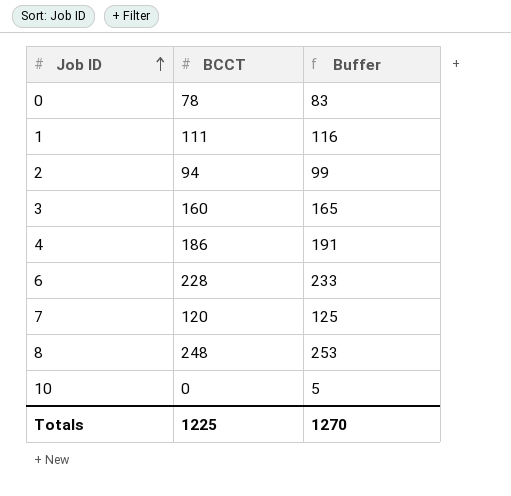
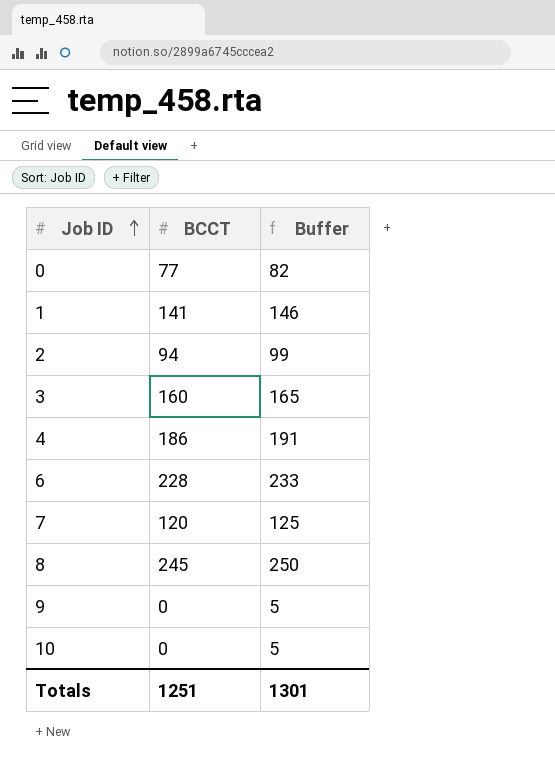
0 | BCCT: 78 -> 77
0 | Buffer: 83 -> 82
1 | BCCT: 111 -> 141
1 | Buffer: 116 -> 146
8 | BCCT: 248 -> 245
8 | Buffer: 253 -> 250
row 9: none -> 0 | 5
Totals | BCCT: 1225 -> 1251
Totals | Buffer: 1270 -> 1301

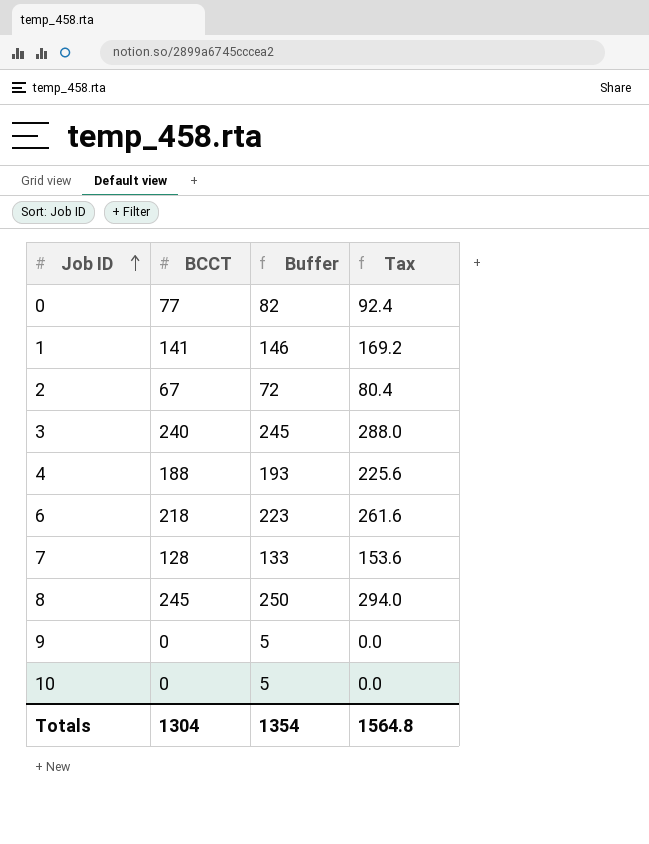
column Tax | formula: none -> [BCCT] * 1.2
2 | BCCT: 94 -> 67
2 | Buffer: 99 -> 72
3 | BCCT: 160 -> 240
3 | Buffer: 165 -> 245
4 | BCCT: 186 -> 188
4 | Buffer: 191 -> 193
6 | BCCT: 228 -> 218
6 | Buffer: 233 -> 223
7 | BCCT: 120 -> 128
7 | Buffer: 125 -> 133
Totals | BCCT: 1251 -> 1304
Totals | Buffer: 1301 -> 1354

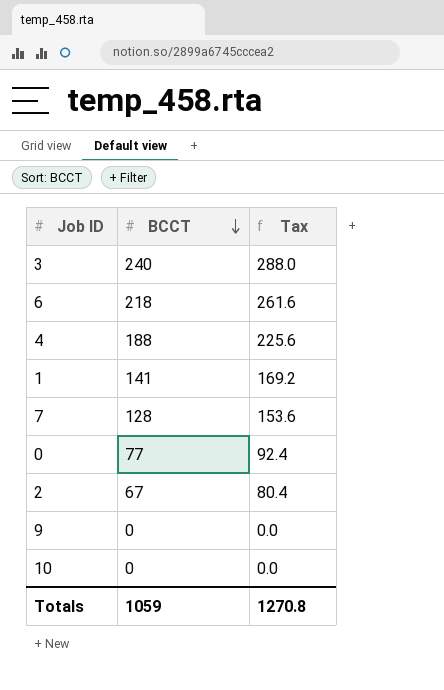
row order: Job ID ascending -> BCCT descending
column Buffer | formula: [BCCT] + 5 -> none
row 8: 245 | 250 | 294.0 -> none
Totals | BCCT: 1304 -> 1059
Totals | Tax: 1564.8 -> 1270.8

